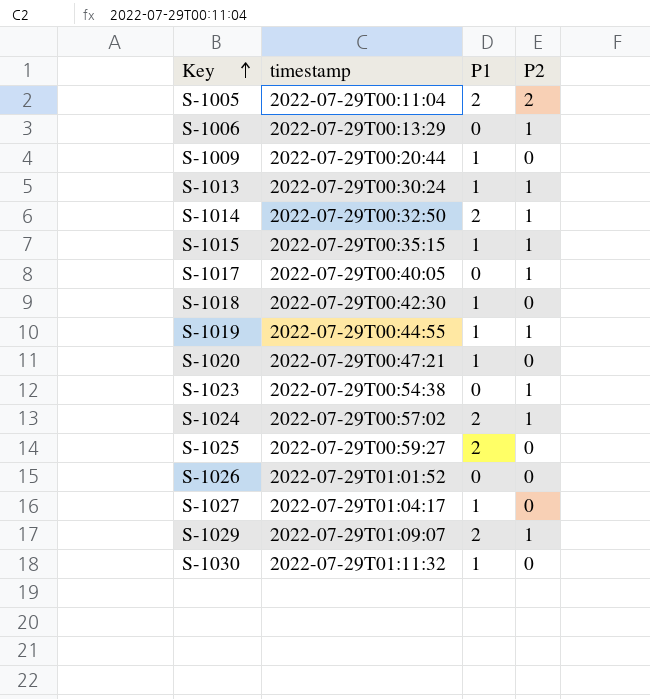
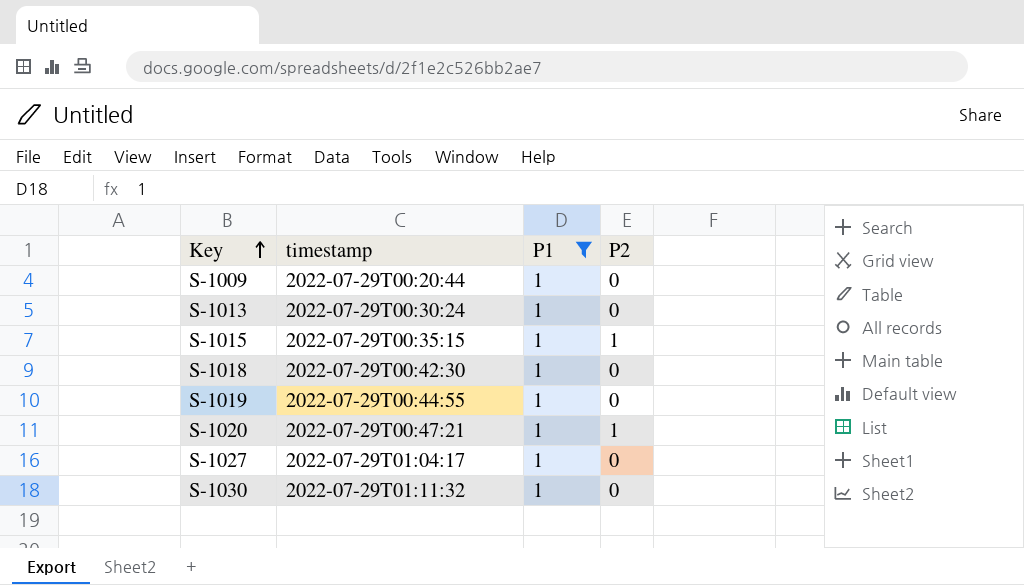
filter: none -> P1 = 1
S-1013 | P2: 1 -> 0
S-1019 | P2: 1 -> 0
S-1020 | P2: 0 -> 1

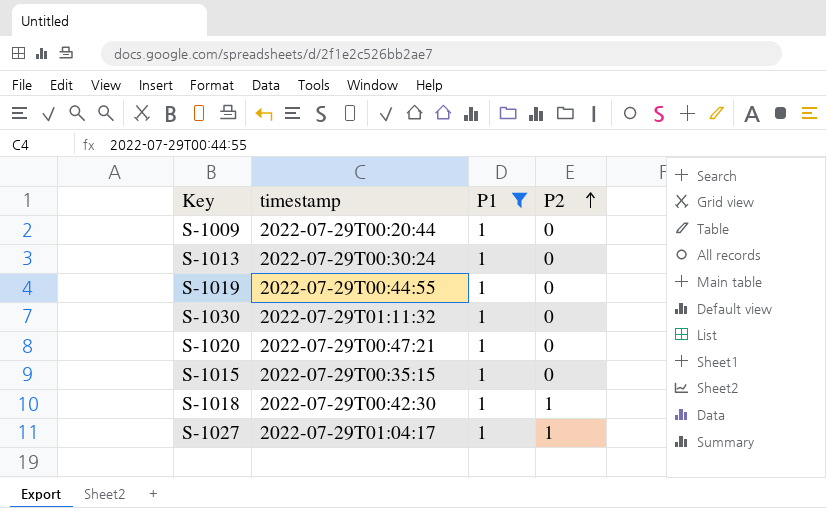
row order: Key ascending -> P2 ascending
S-1020 | P2: 1 -> 0
S-1015 | P2: 1 -> 0
S-1018 | P2: 0 -> 1
S-1027 | P2: 0 -> 1

